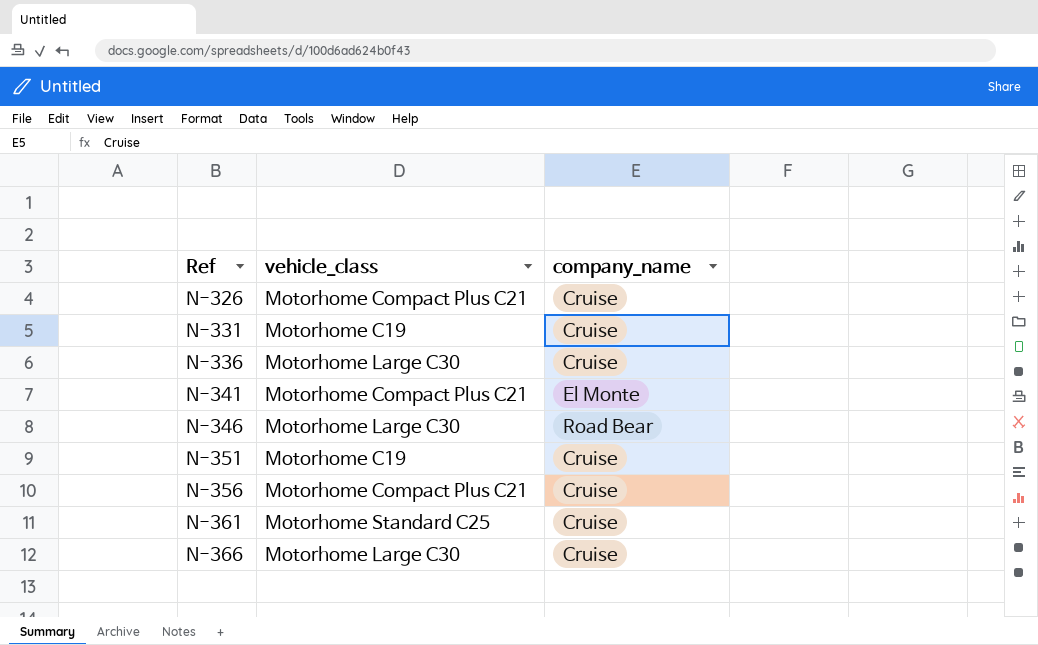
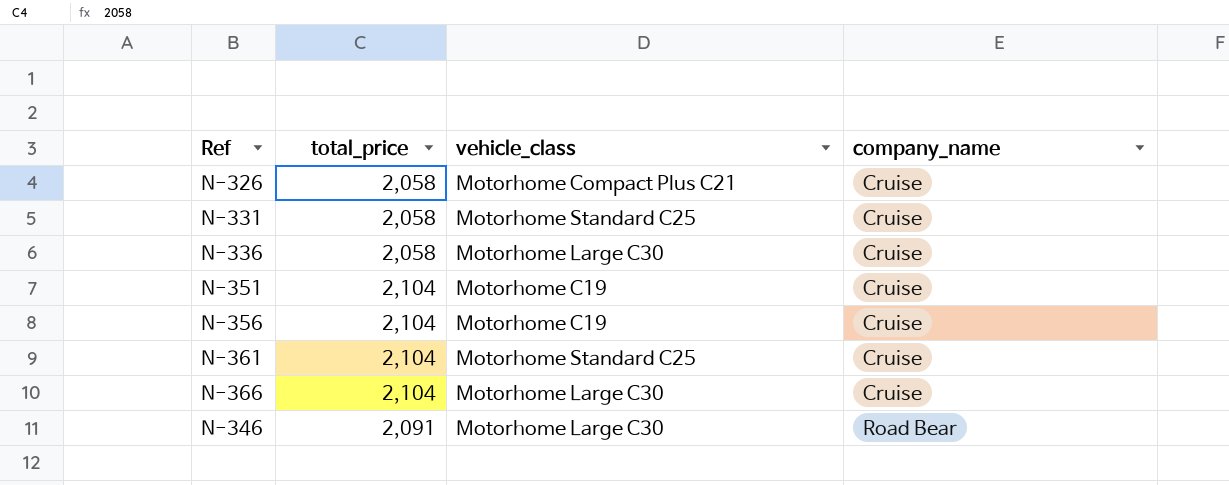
row order: Ref ascending -> company_name ascending
column total_price | position: none -> 2
row N-341: Motorhome Compact Plus C21 | El Monte -> none
N-331 | vehicle_class: Motorhome C19 -> Motorhome Standard C25
N-356 | vehicle_class: Motorhome Compact Plus C21 -> Motorhome C19

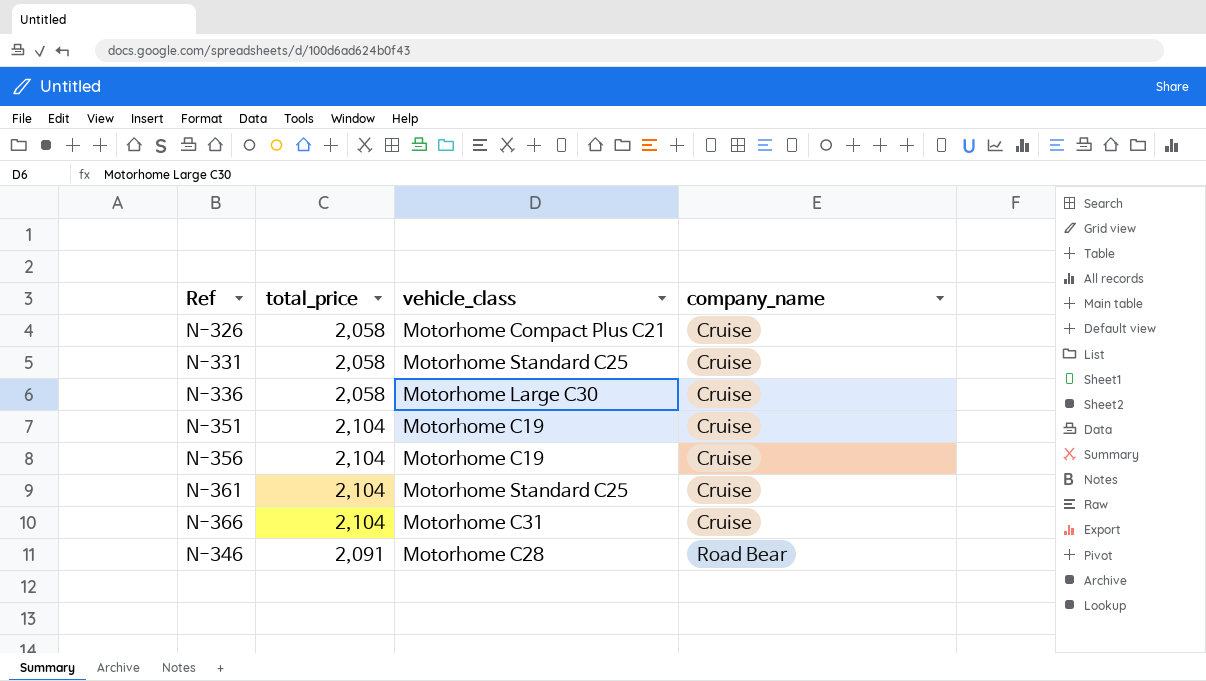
N-366 | vehicle_class: Motorhome Large C30 -> Motorhome C31
N-346 | vehicle_class: Motorhome Large C30 -> Motorhome C28

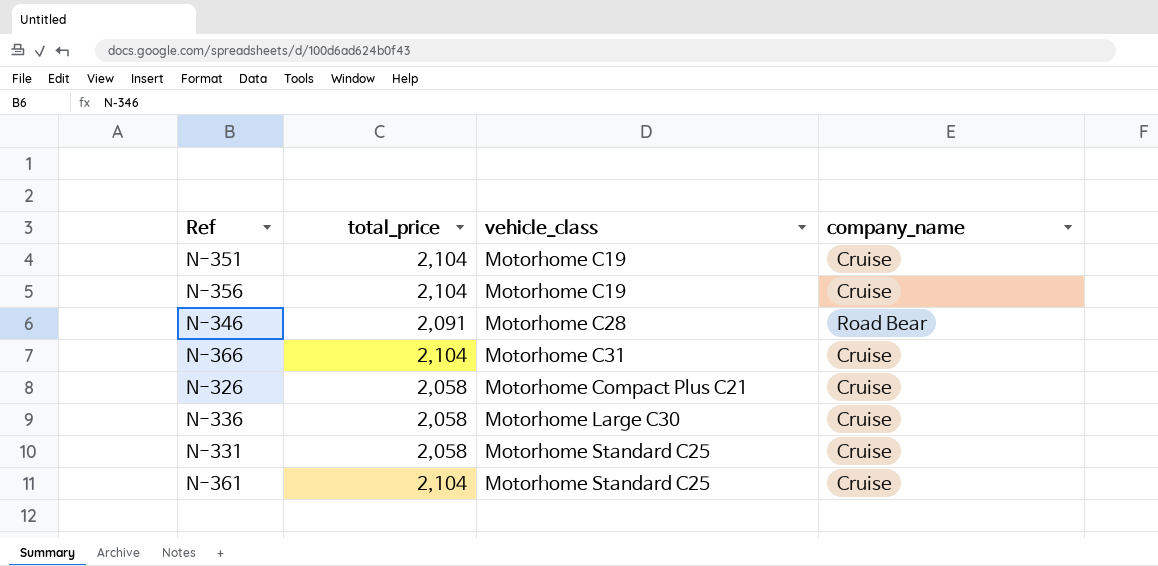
row order: company_name ascending -> vehicle_class ascending

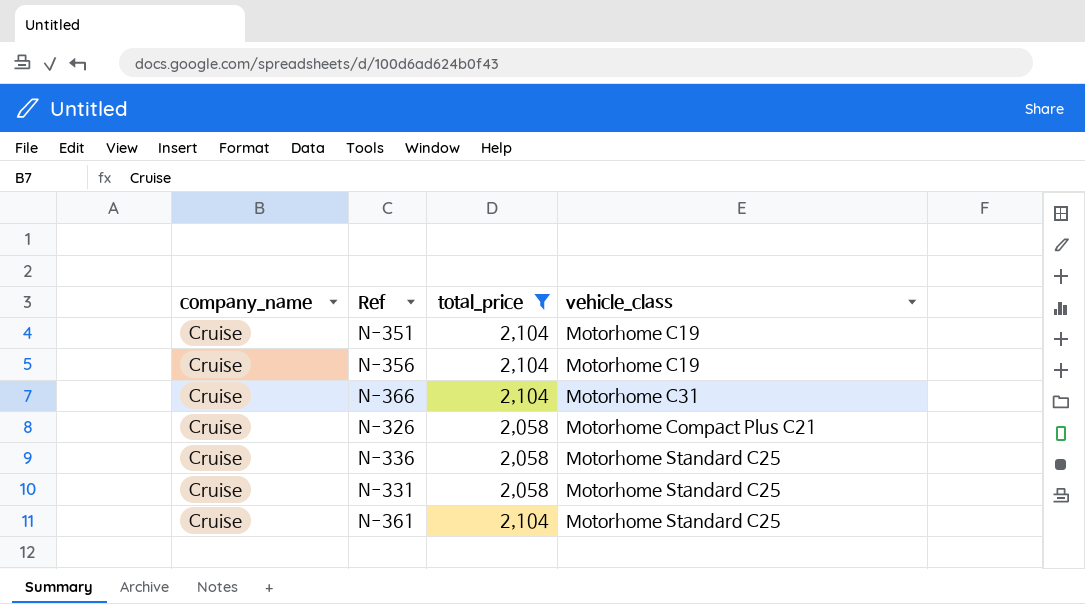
filter: none -> total_price != 2,091
column company_name | position: 4 -> 1
N-336 | vehicle_class: Motorhome Large C30 -> Motorhome Standard C25

